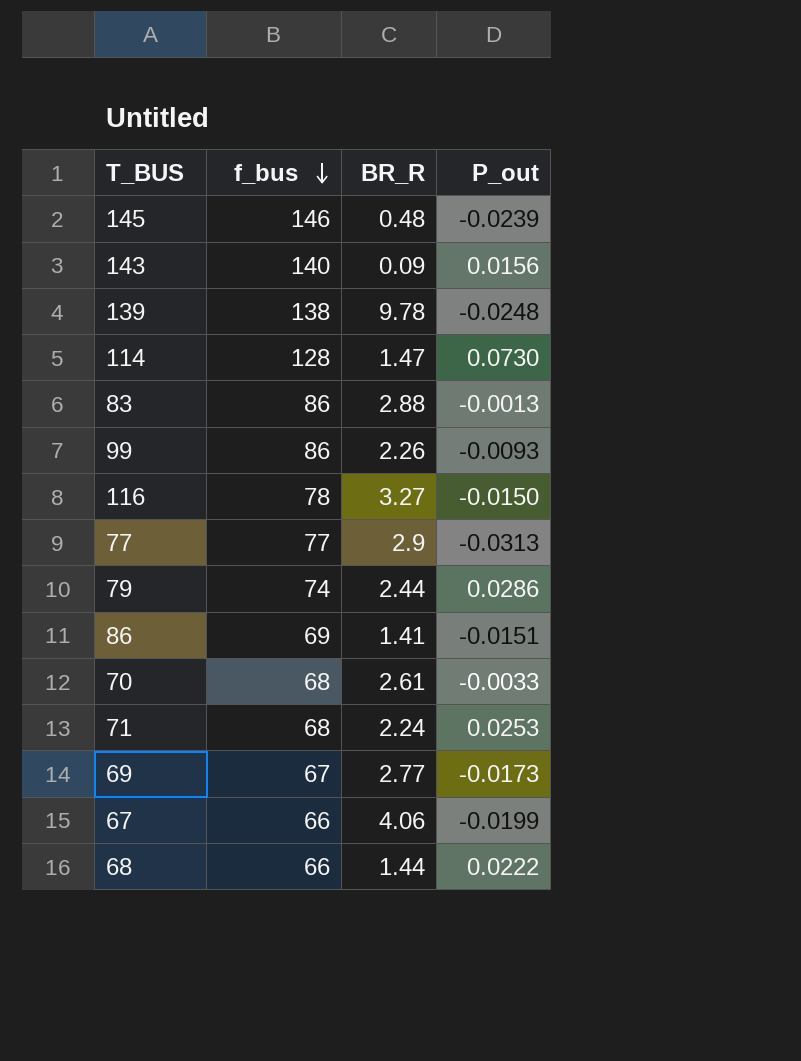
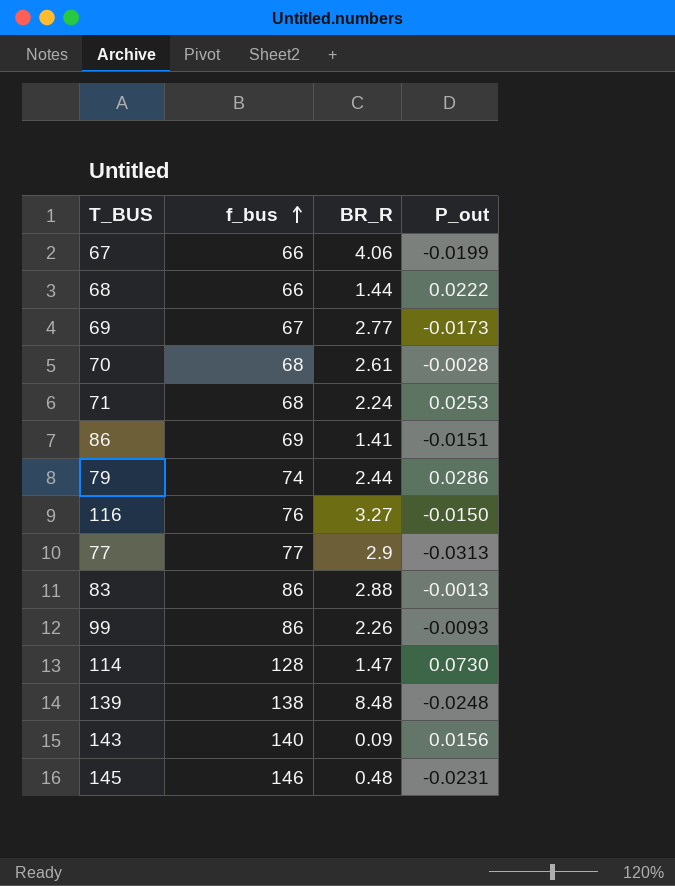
row order: f_bus descending -> f_bus ascending
70 | P_out: -0.0033 -> -0.0028
116 | f_bus: 78 -> 76
139 | BR_R: 9.78 -> 8.48
145 | P_out: -0.0239 -> -0.0231

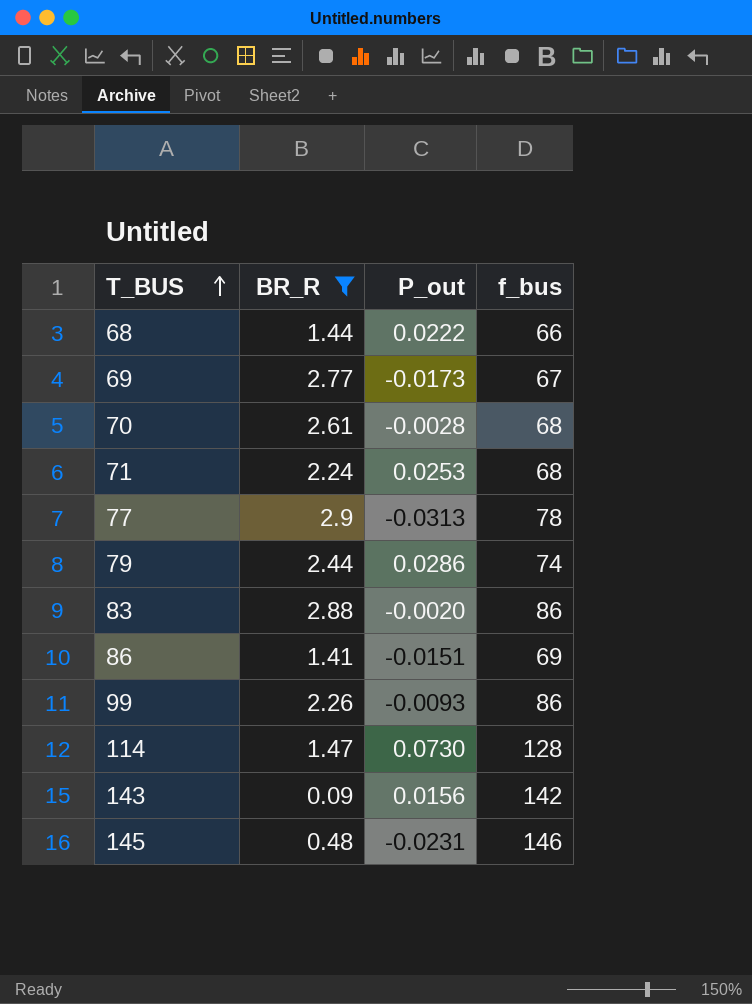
filter: none -> BR_R <= 2.9
row order: f_bus ascending -> T_BUS ascending
column f_bus | position: 2 -> 4
77 | f_bus: 77 -> 78
83 | P_out: -0.0013 -> -0.0020
143 | f_bus: 140 -> 142

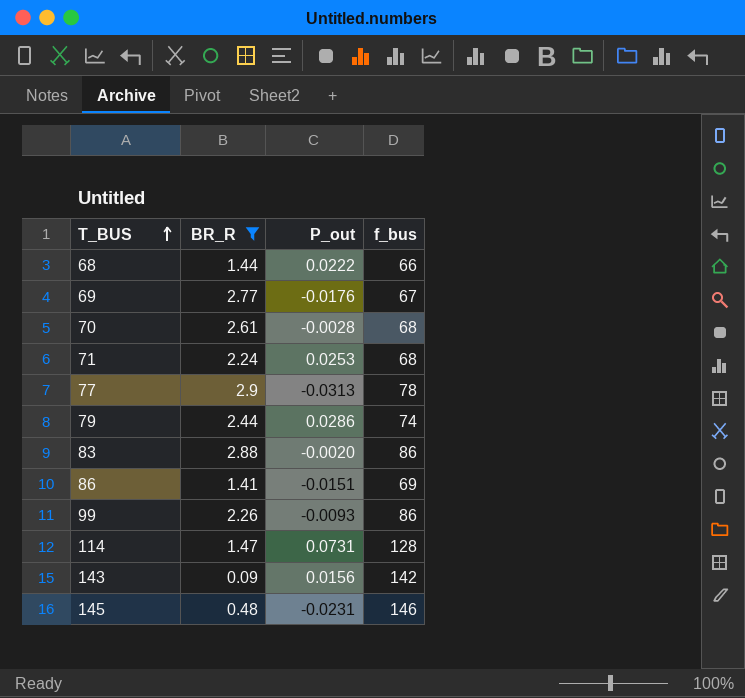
69 | P_out: -0.0173 -> -0.0176
114 | P_out: 0.0730 -> 0.0731

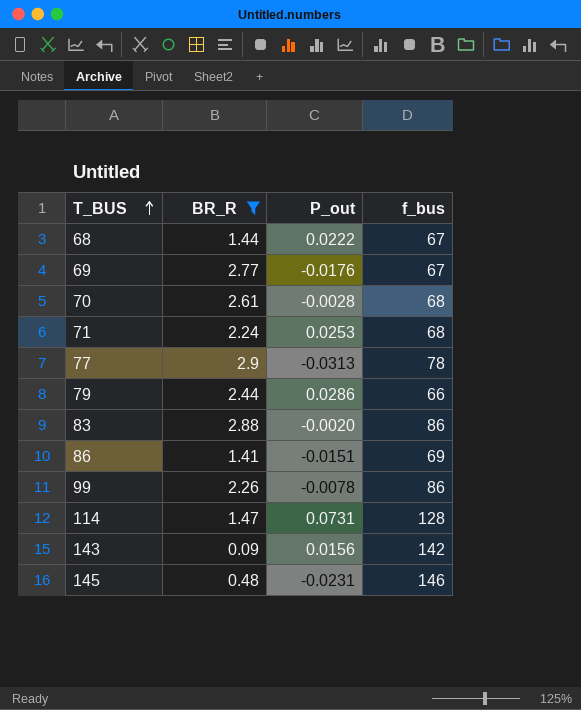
68 | f_bus: 66 -> 67
79 | f_bus: 74 -> 66
99 | P_out: -0.0093 -> -0.0078

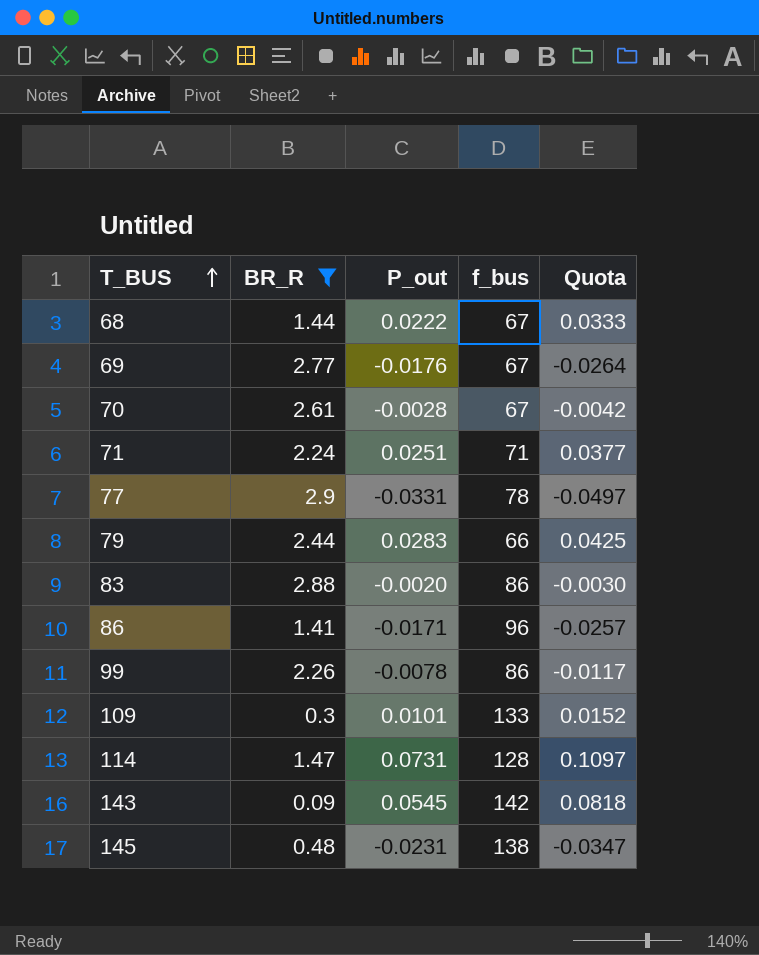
column Quota | formula: none -> [P_out] * 1.5
70 | f_bus: 68 -> 67
71 | P_out: 0.0253 -> 0.0251
71 | f_bus: 68 -> 71
77 | P_out: -0.0313 -> -0.0331
79 | P_out: 0.0286 -> 0.0283
86 | P_out: -0.0151 -> -0.0171
86 | f_bus: 69 -> 96
row 109: none -> 0.3 | 0.0101 | 133 | 0.0152
143 | P_out: 0.0156 -> 0.0545
145 | f_bus: 146 -> 138

